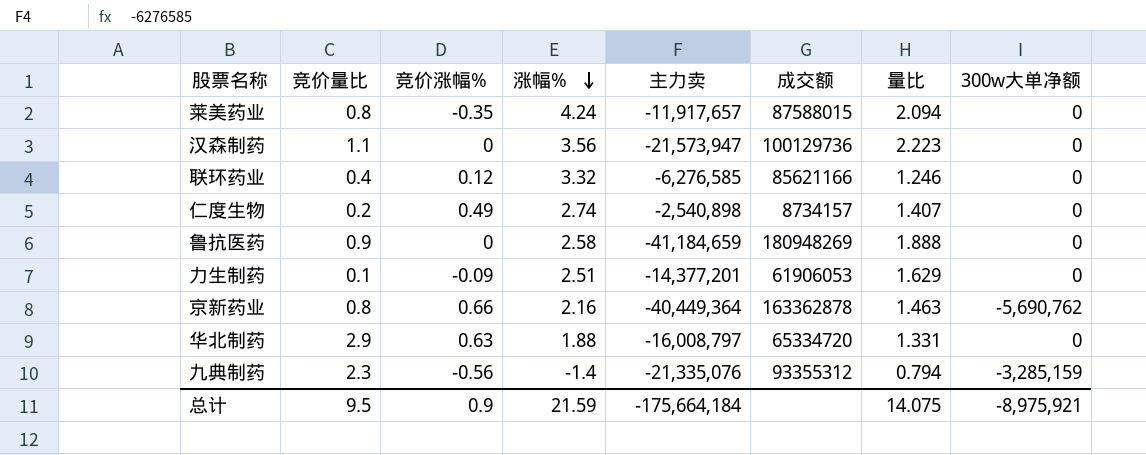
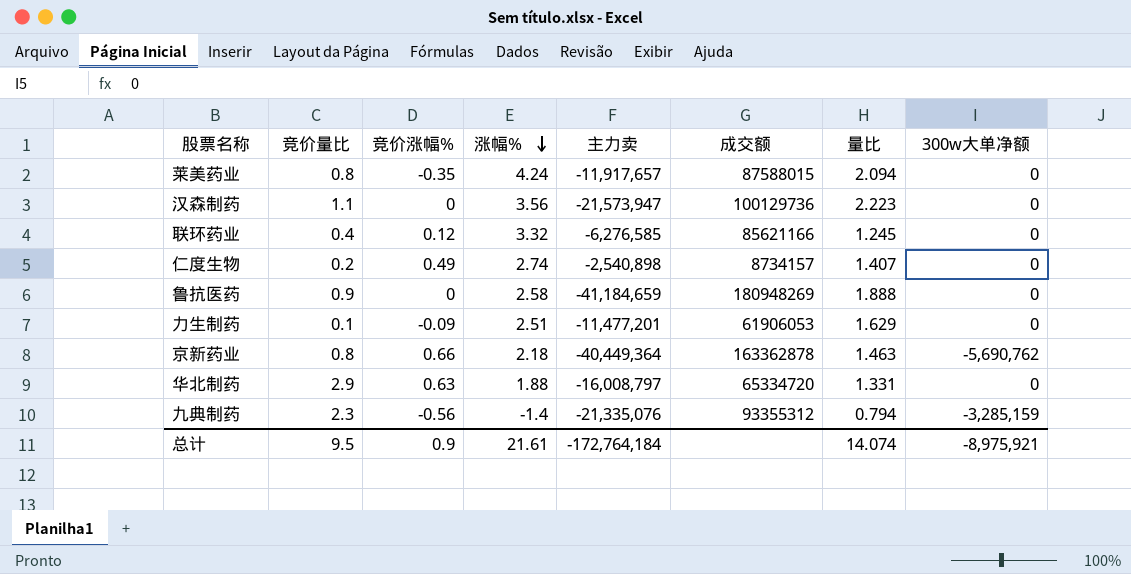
联环药业 | 量比: 1.246 -> 1.245
力生制药 | 主力卖: -14,377,201 -> -11,477,201
京新药业 | 涨幅%: 2.16 -> 2.18
总计 | 涨幅%: 21.59 -> 21.61
总计 | 主力卖: -175,664,184 -> -172,764,184
总计 | 量比: 14.075 -> 14.074

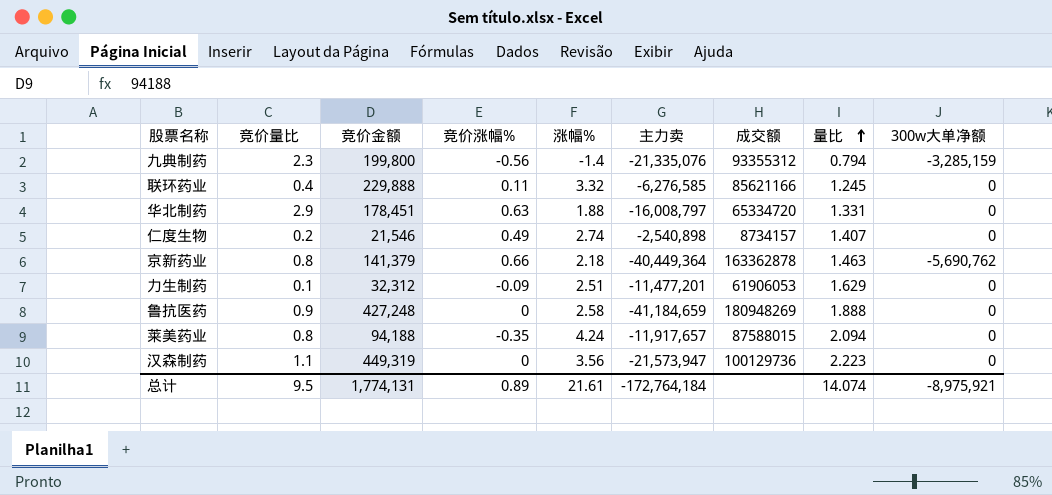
row order: 涨幅% descending -> 量比 ascending
column 竞价金额 | position: none -> 3
联环药业 | 竞价涨幅%: 0.12 -> 0.11
总计 | 竞价涨幅%: 0.9 -> 0.89

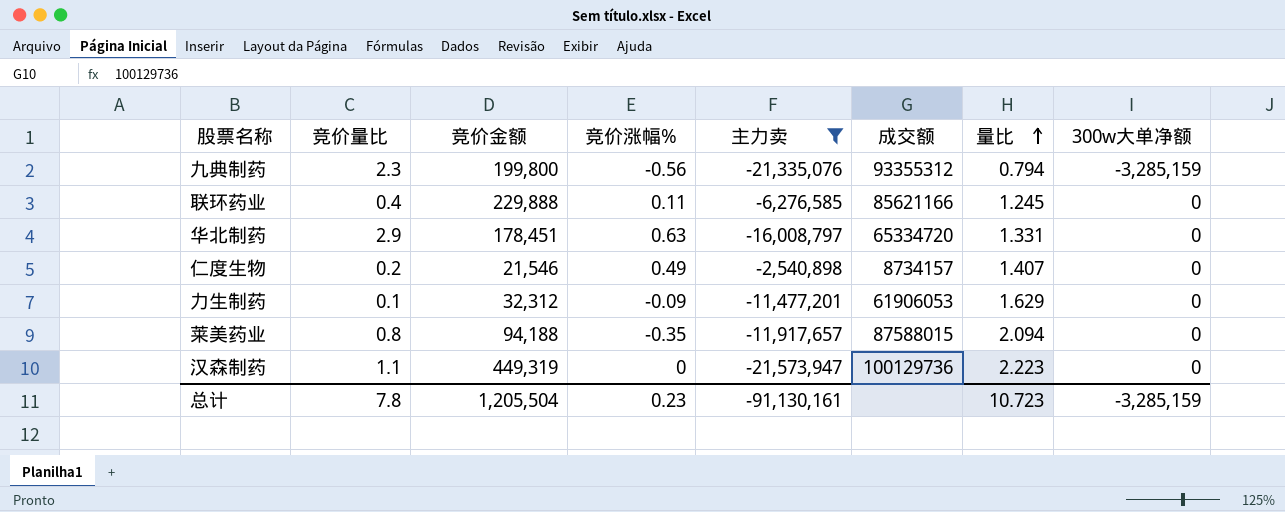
filter: none -> 主力卖 >= -21,573,947
column 涨幅% | position: 5 -> none
总计 | 竞价量比: 9.5 -> 7.8
总计 | 竞价金额: 1,774,131 -> 1,205,504
总计 | 竞价涨幅%: 0.89 -> 0.23
总计 | 主力卖: -172,764,184 -> -91,130,161
总计 | 量比: 14.074 -> 10.723
总计 | 300w大单净额: -8,975,921 -> -3,285,159

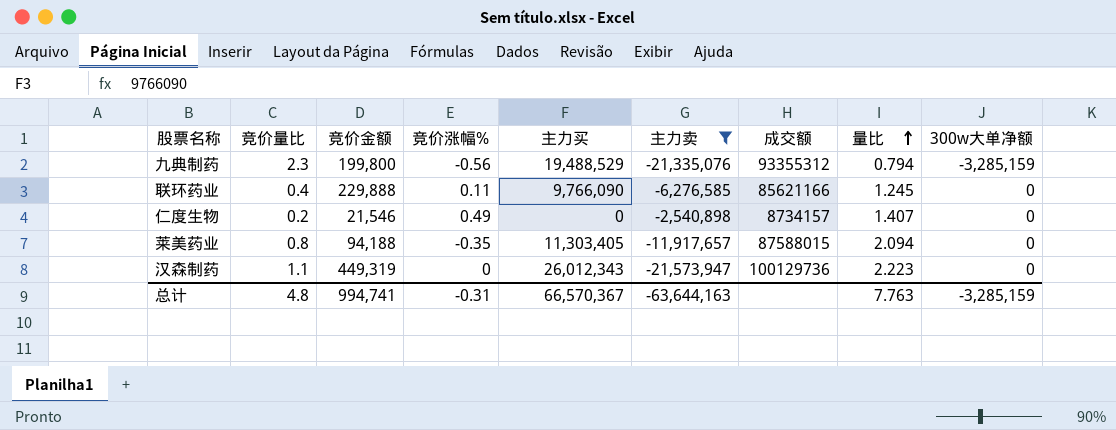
column 主力买 | position: none -> 5
row 华北制药: 2.9 | 178,451 | 0.63 | -16,008,797 | 65334720 | 1.331 | 0 -> none
row 力生制药: 0.1 | 32,312 | -0.09 | -11,477,201 | 61906053 | 1.629 | 0 -> none
总计 | 竞价量比: 7.8 -> 4.8
总计 | 竞价金额: 1,205,504 -> 994,741
总计 | 竞价涨幅%: 0.23 -> -0.31
总计 | 主力卖: -91,130,161 -> -63,644,163
总计 | 量比: 10.723 -> 7.763

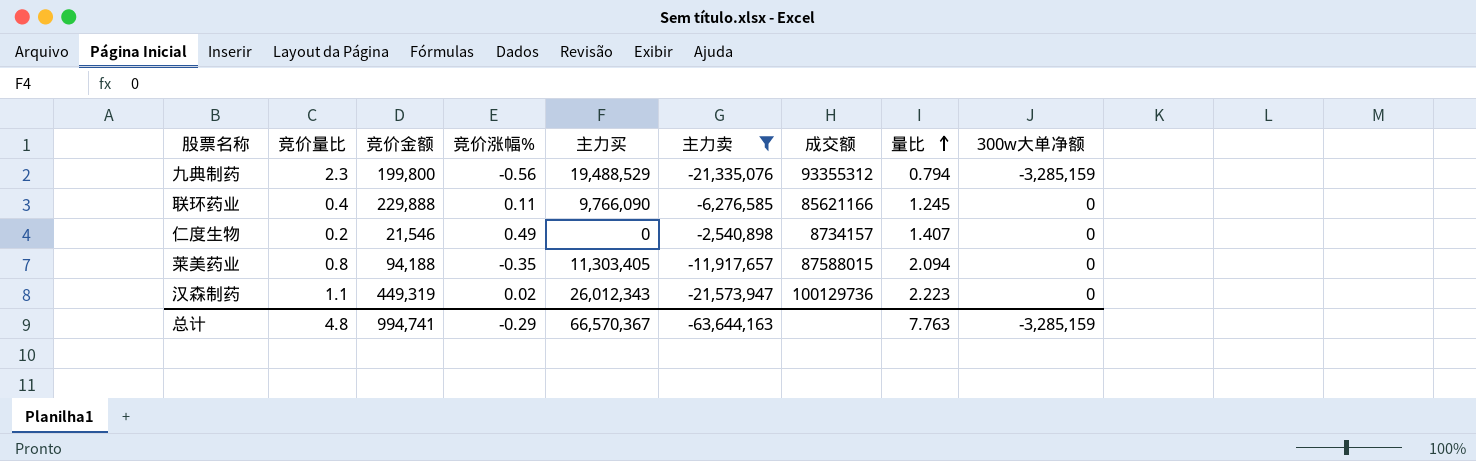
汉森制药 | 竞价涨幅%: 0 -> 0.02
总计 | 竞价涨幅%: -0.31 -> -0.29

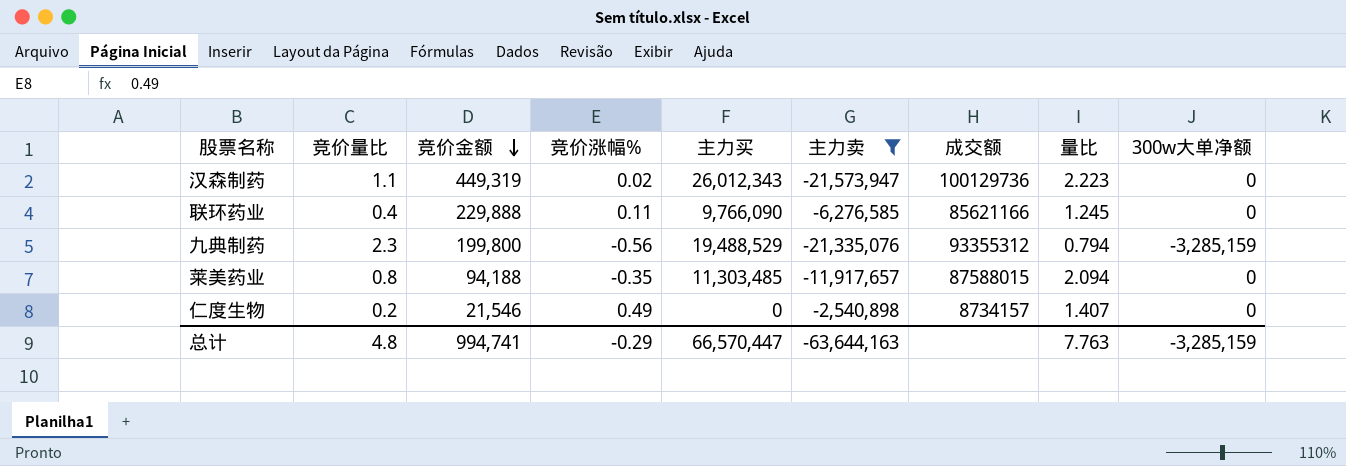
row order: 量比 ascending -> 竞价金额 descending
莱美药业 | 主力买: 11,303,405 -> 11,303,485
总计 | 主力买: 66,570,367 -> 66,570,447

